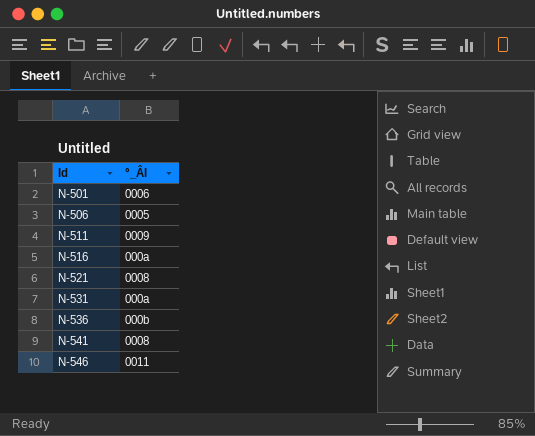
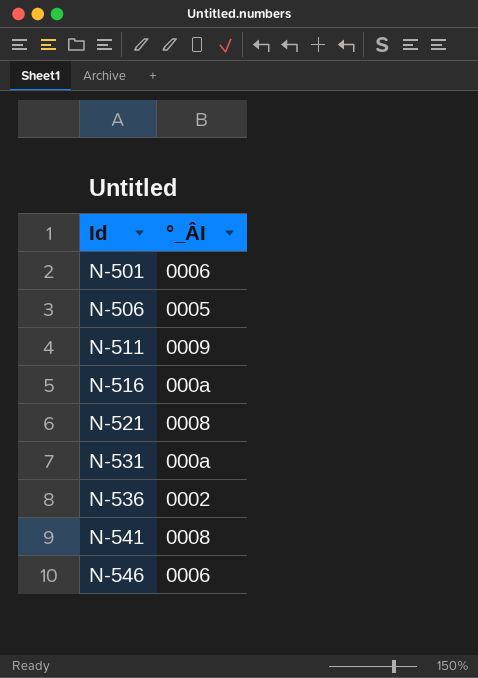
N-536 | °_ÂI: 000b -> 0002
N-546 | °_ÂI: 0011 -> 0006

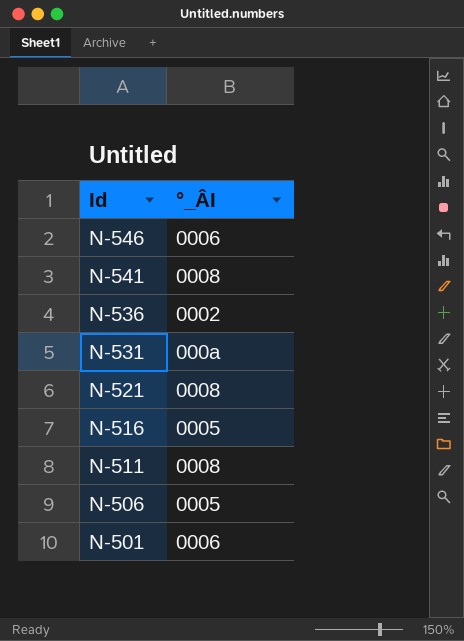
row order: Id ascending -> Id descending
N-516 | °_ÂI: 000a -> 0005
N-511 | °_ÂI: 0009 -> 0008

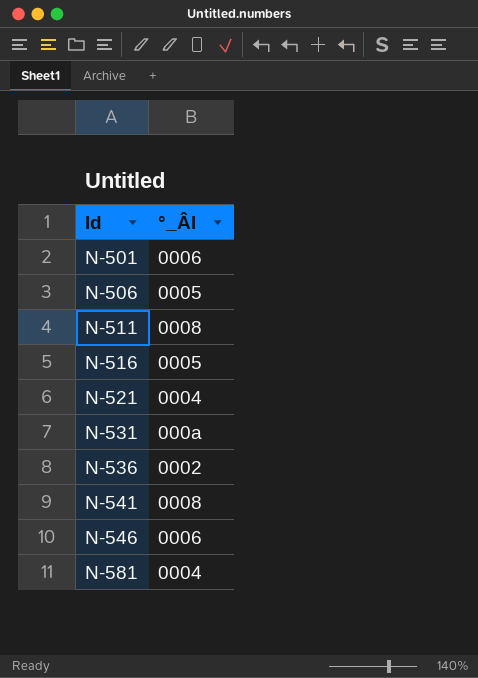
row order: Id descending -> Id ascending
N-521 | °_ÂI: 0008 -> 0004
row N-581: none -> 0004

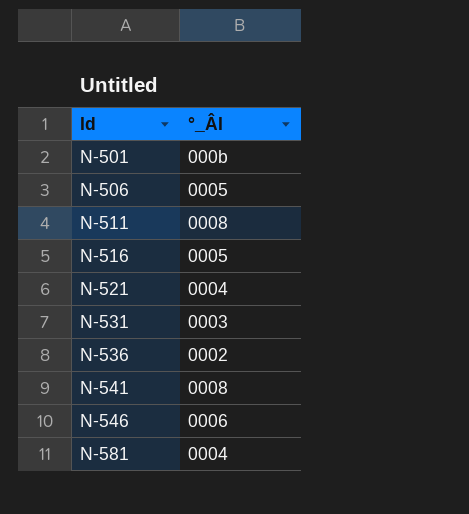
N-501 | °_ÂI: 0006 -> 000b
N-531 | °_ÂI: 000a -> 0003

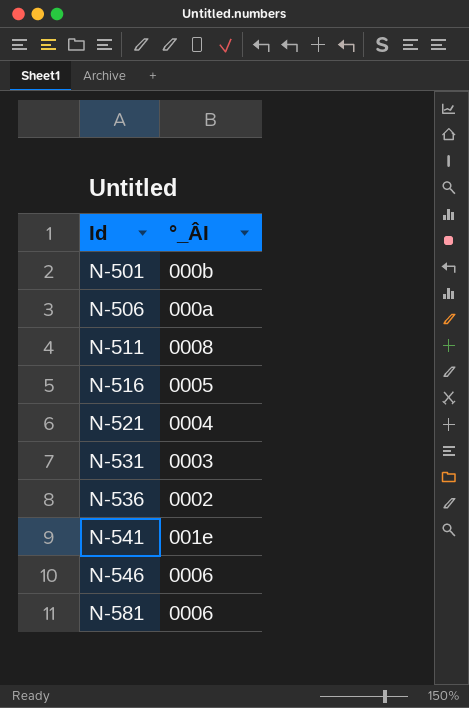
N-506 | °_ÂI: 0005 -> 000a
N-541 | °_ÂI: 0008 -> 001e
N-581 | °_ÂI: 0004 -> 0006

